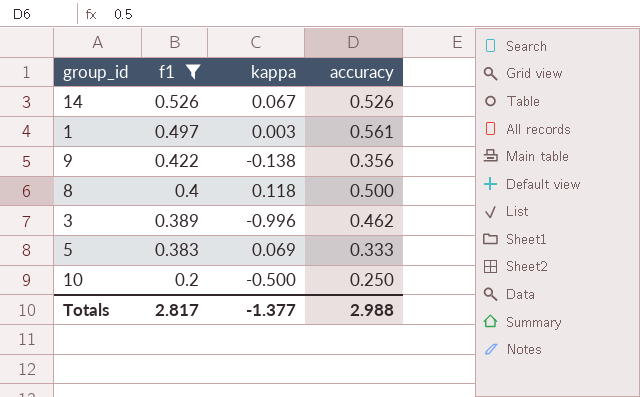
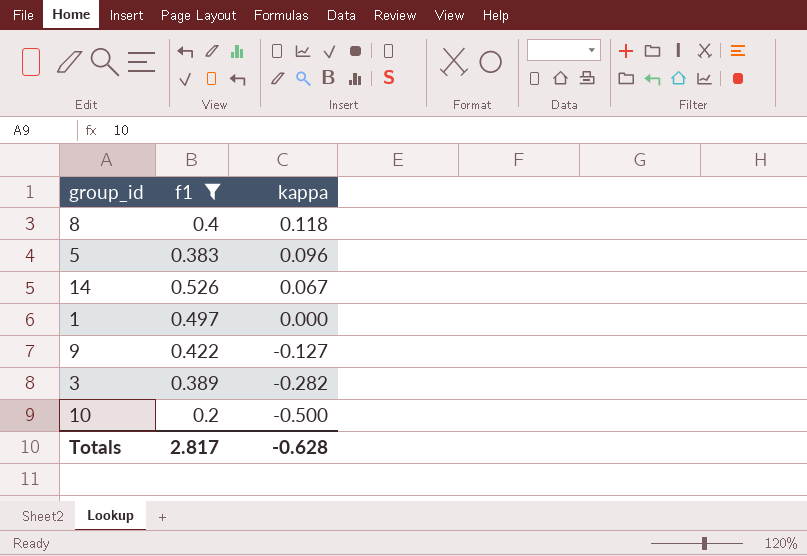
row order: f1 descending -> kappa descending
column accuracy | position: 4 -> none
5 | kappa: 0.069 -> 0.096
1 | kappa: 0.003 -> 0.000
9 | kappa: -0.138 -> -0.127
3 | kappa: -0.996 -> -0.282
Totals | kappa: -1.377 -> -0.628

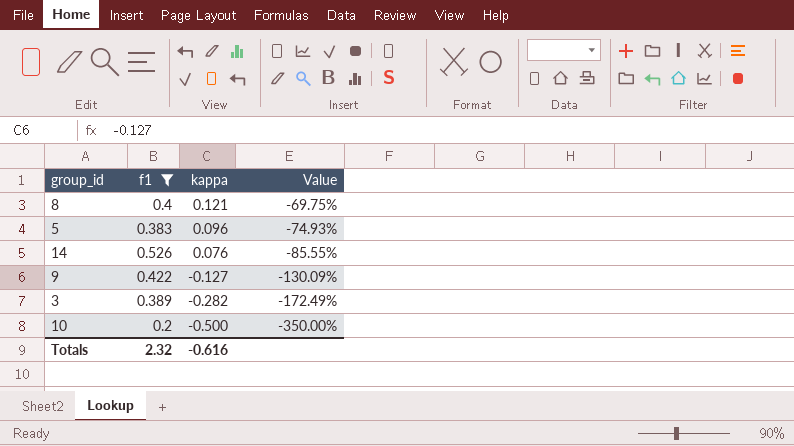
column Value | formula: none -> ([kappa] - [f1]) / [f1]
row 1: 0.497 | 0.000 -> none
8 | kappa: 0.118 -> 0.121
14 | kappa: 0.067 -> 0.076
Totals | f1: 2.817 -> 2.32
Totals | kappa: -0.628 -> -0.616

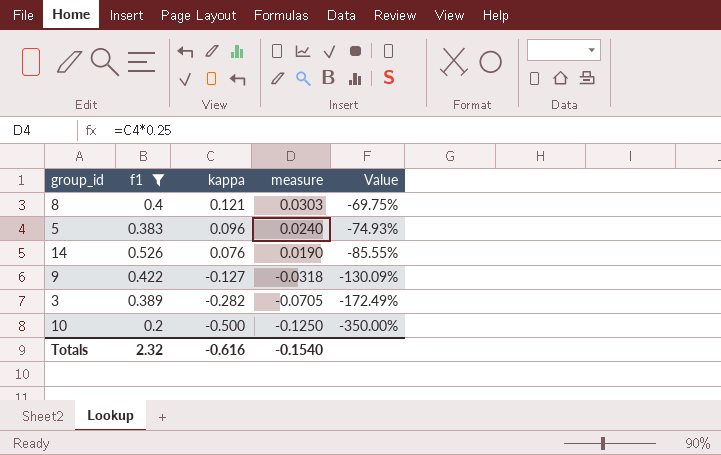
column measure | formula: none -> [kappa] * 0.25

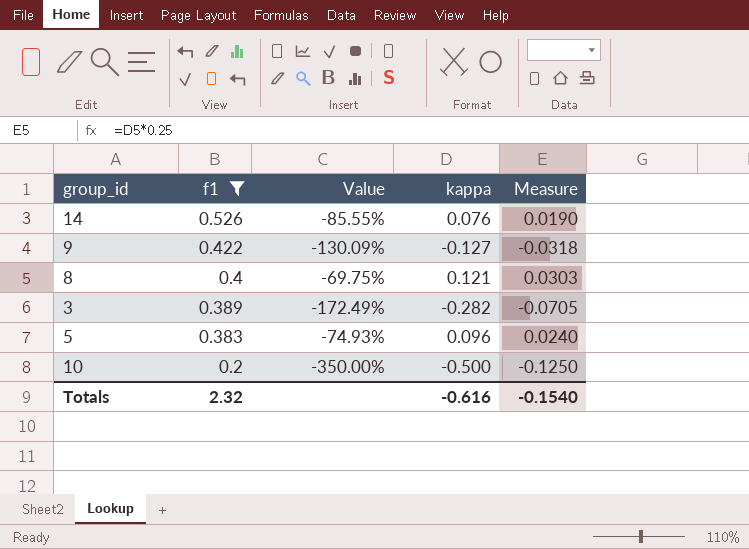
row order: kappa descending -> f1 descending
column Value | position: 5 -> 3
column name: measure -> Measure

